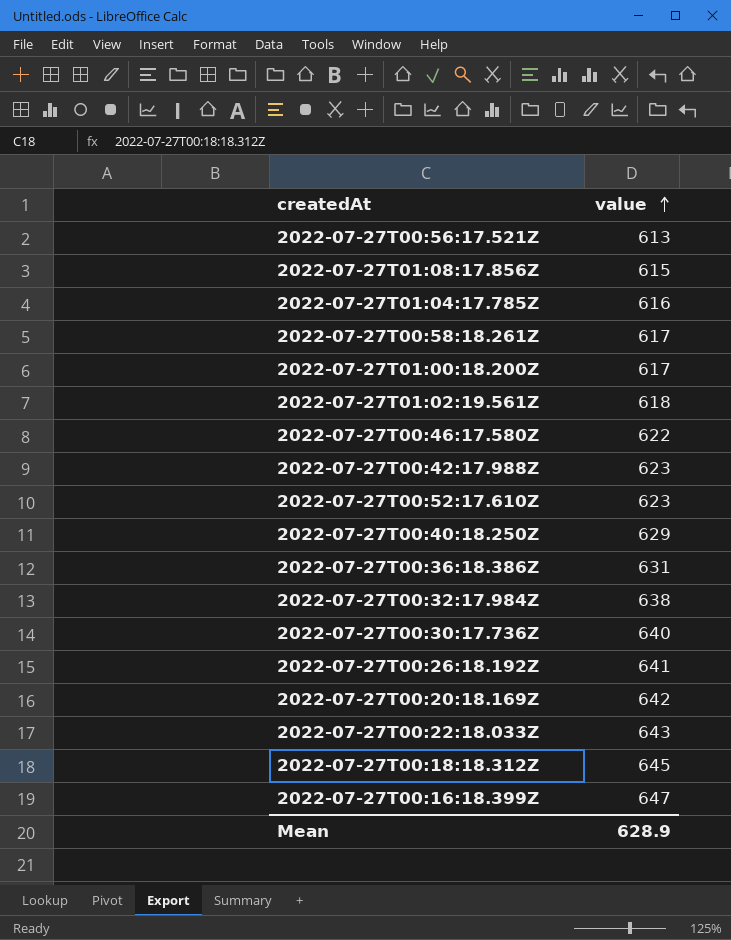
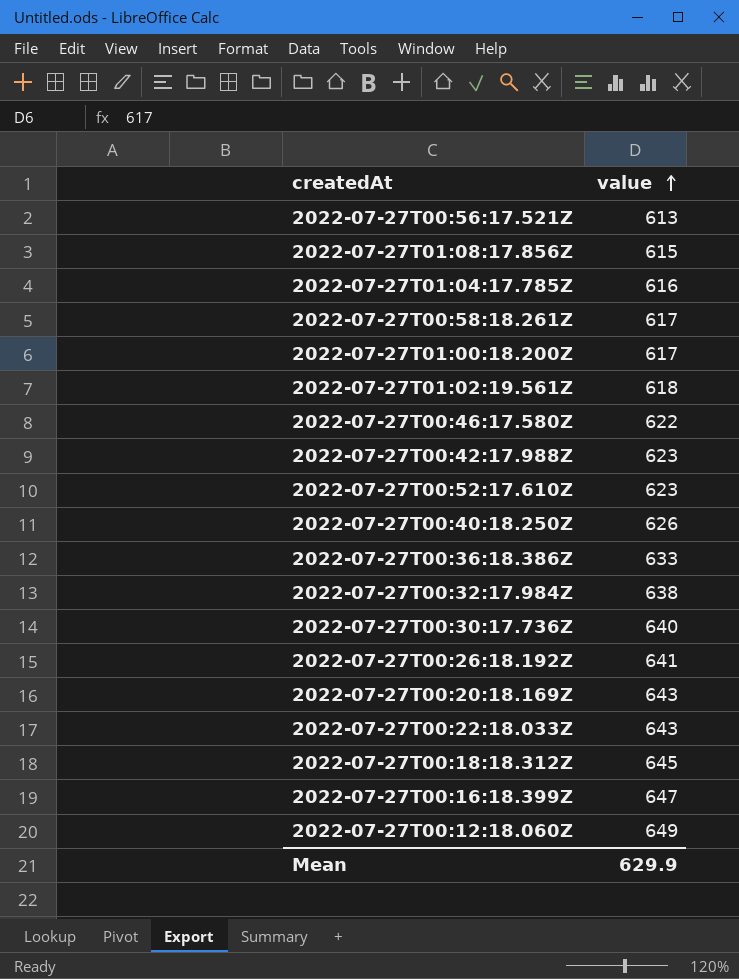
2022-07-27T00:40:18.250Z | value: 629 -> 626
2022-07-27T00:36:18.386Z | value: 631 -> 633
2022-07-27T00:20:18.169Z | value: 642 -> 643
row 2022-07-27T00:12:18.060Z: none -> 649
Mean | value: 628.9 -> 629.9

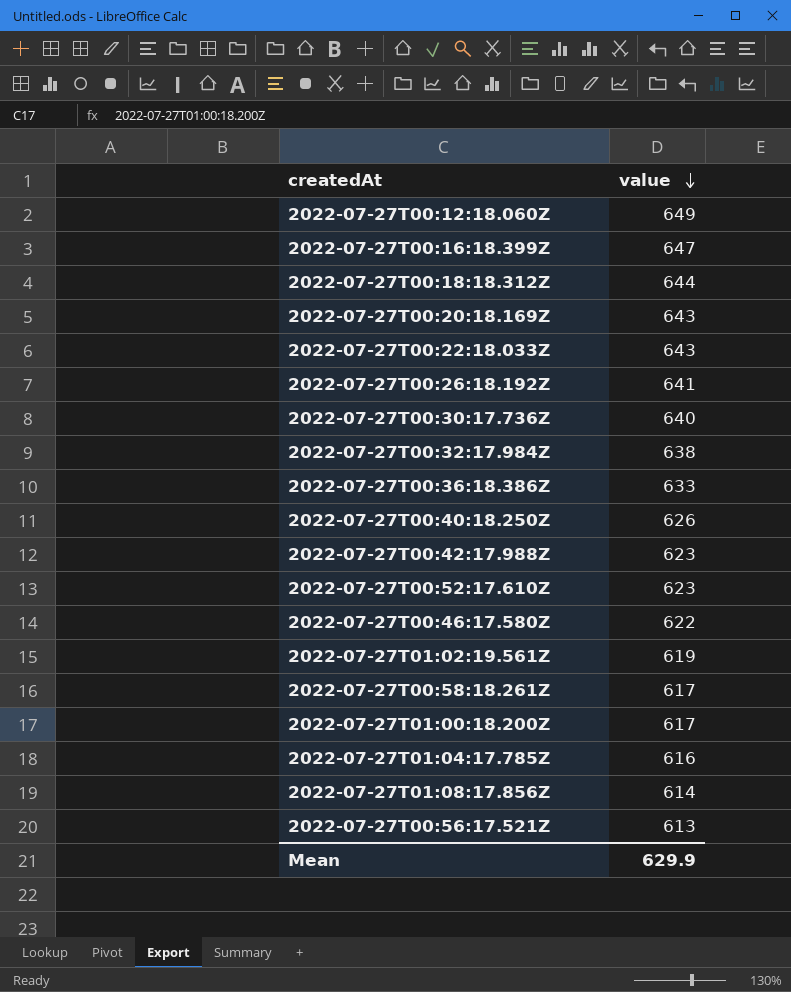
row order: value ascending -> value descending
2022-07-27T00:18:18.312Z | value: 645 -> 644
2022-07-27T01:02:19.561Z | value: 618 -> 619
2022-07-27T01:08:17.856Z | value: 615 -> 614

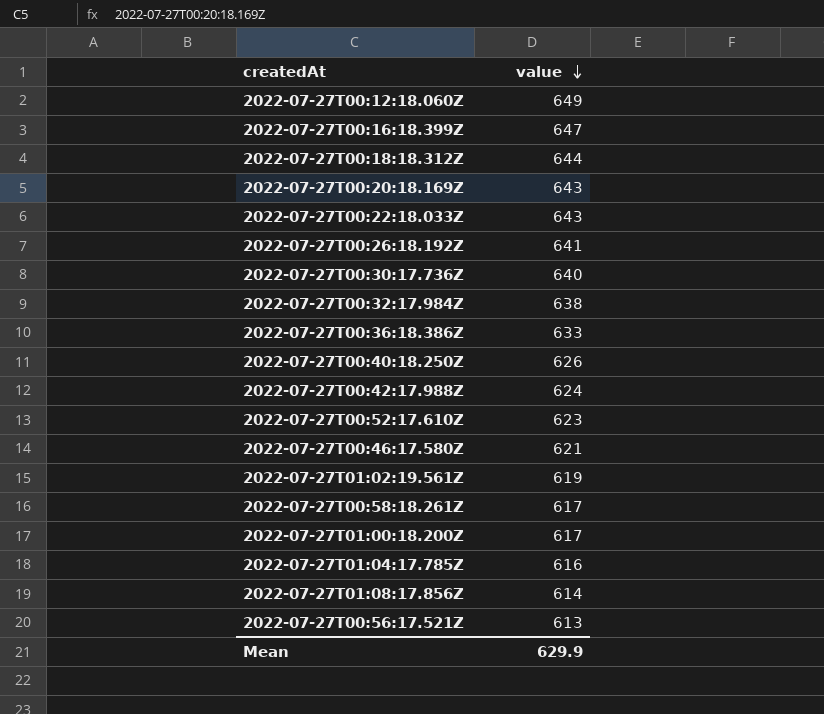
2022-07-27T00:42:17.988Z | value: 623 -> 624
2022-07-27T00:46:17.580Z | value: 622 -> 621

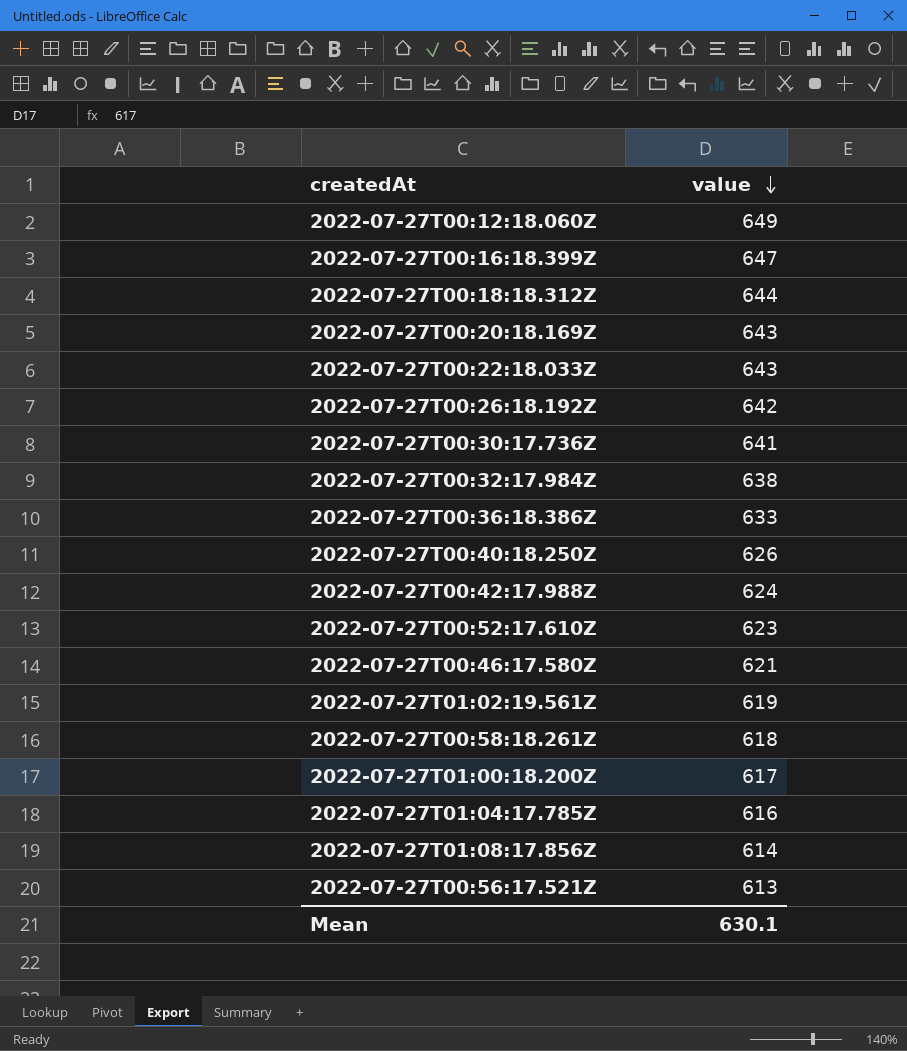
2022-07-27T00:26:18.192Z | value: 641 -> 642
2022-07-27T00:30:17.736Z | value: 640 -> 641
2022-07-27T00:58:18.261Z | value: 617 -> 618
Mean | value: 629.9 -> 630.1

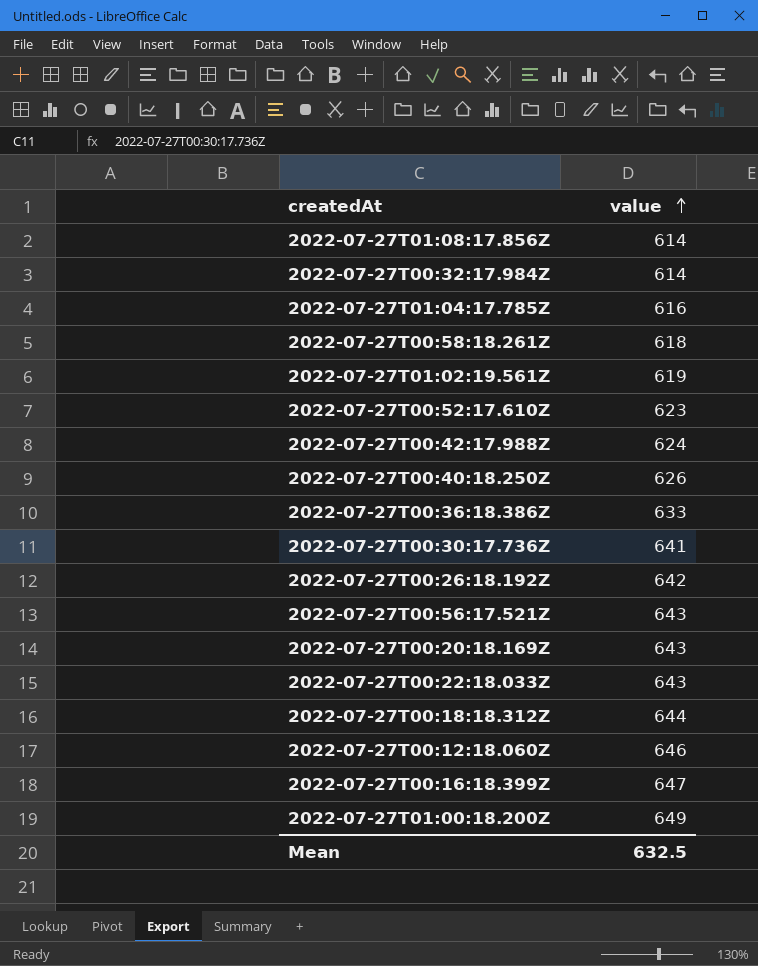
row order: value descending -> value ascending
row 2022-07-27T00:46:17.580Z: 621 -> none
2022-07-27T00:32:17.984Z | value: 638 -> 614
2022-07-27T00:56:17.521Z | value: 613 -> 643
2022-07-27T00:12:18.060Z | value: 649 -> 646
2022-07-27T01:00:18.200Z | value: 617 -> 649
Mean | value: 630.1 -> 632.5

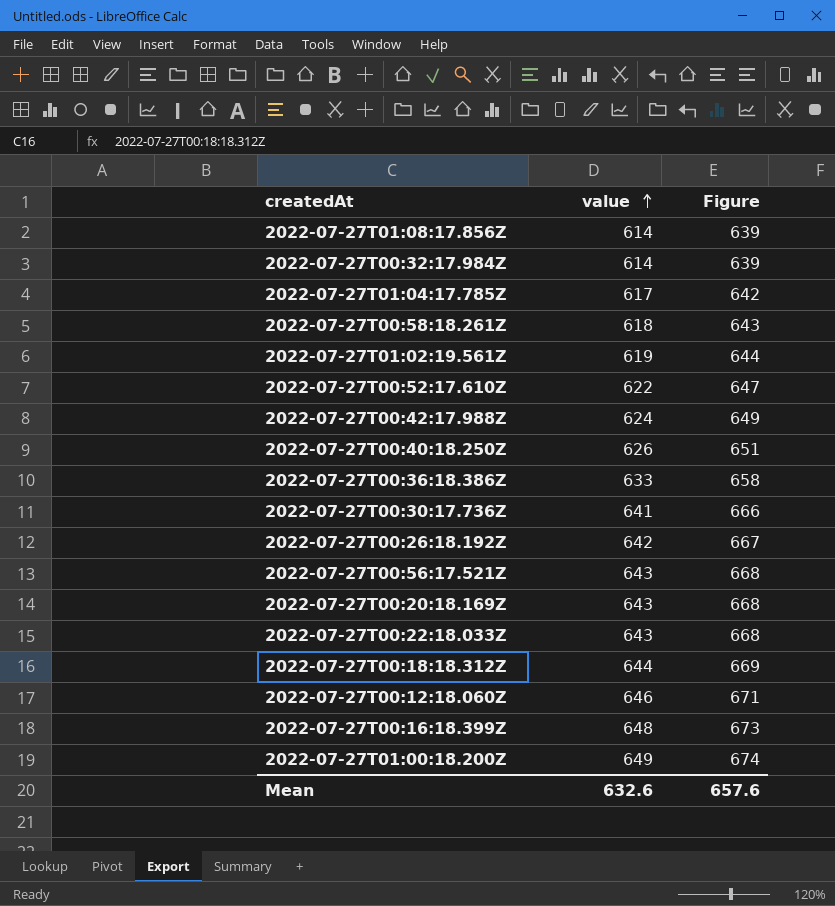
column Figure | formula: none -> [value] + 25
2022-07-27T01:04:17.785Z | value: 616 -> 617
2022-07-27T00:52:17.610Z | value: 623 -> 622
2022-07-27T00:16:18.399Z | value: 647 -> 648
Mean | value: 632.5 -> 632.6

